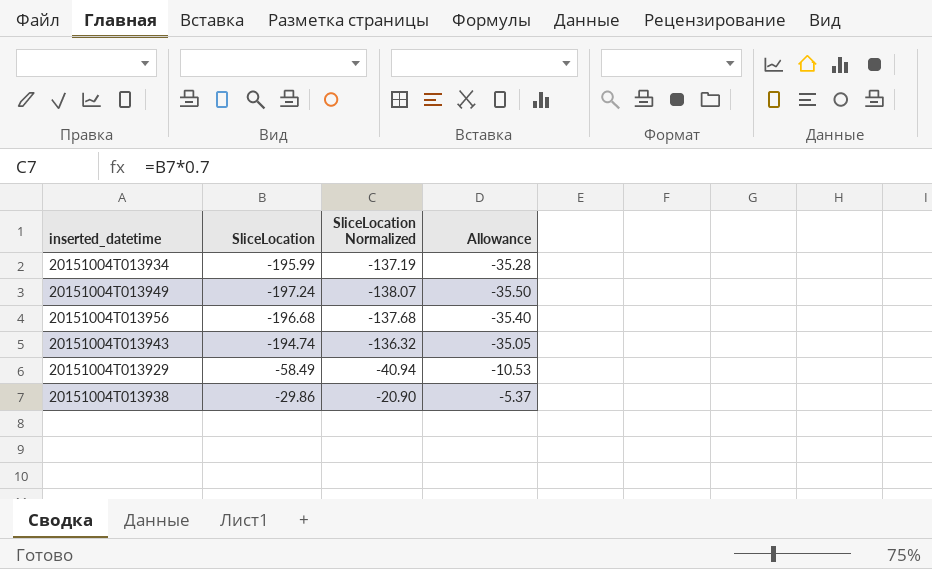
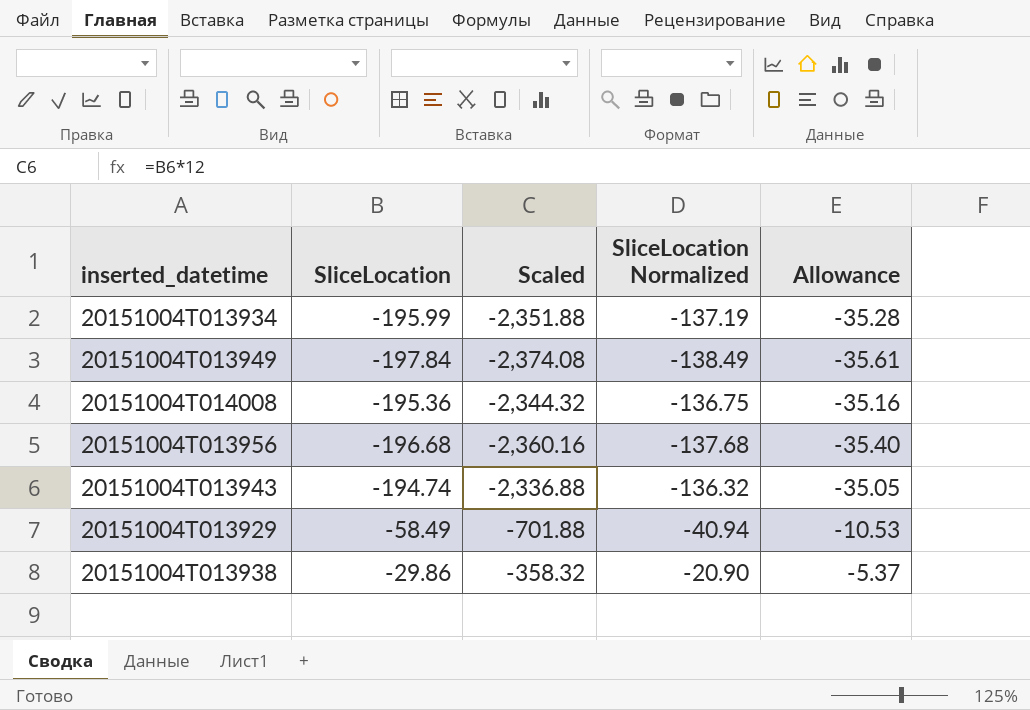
column Scaled | formula: none -> [SliceLocation] * 12
20151004T013949 | SliceLocation: -197.24 -> -197.84
20151004T013949 | SliceLocation Normalized: -138.07 -> -138.49
20151004T013949 | Allowance: -35.50 -> -35.61
row 20151004T014008: none -> -195.36 | -2,344.32 | -136.75 | -35.16

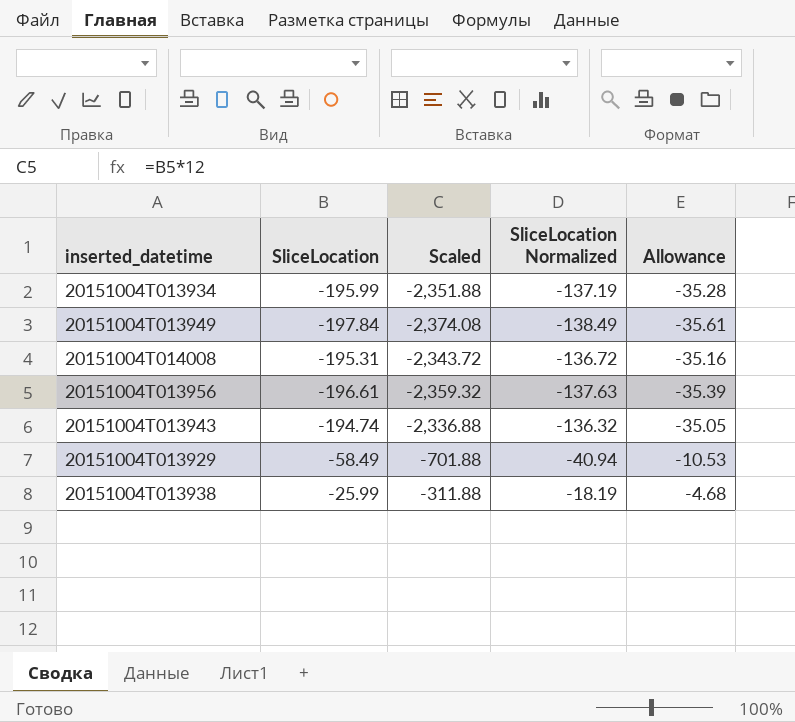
20151004T014008 | SliceLocation: -195.36 -> -195.31
20151004T014008 | Scaled: -2,344.32 -> -2,343.72
20151004T014008 | SliceLocation Normalized: -136.75 -> -136.72
20151004T013956 | SliceLocation: -196.68 -> -196.61
20151004T013956 | Scaled: -2,360.16 -> -2,359.32
20151004T013956 | SliceLocation Normalized: -137.68 -> -137.63
20151004T013956 | Allowance: -35.40 -> -35.39
20151004T013938 | SliceLocation: -29.86 -> -25.99
20151004T013938 | Scaled: -358.32 -> -311.88
20151004T013938 | SliceLocation Normalized: -20.90 -> -18.19
20151004T013938 | Allowance: -5.37 -> -4.68

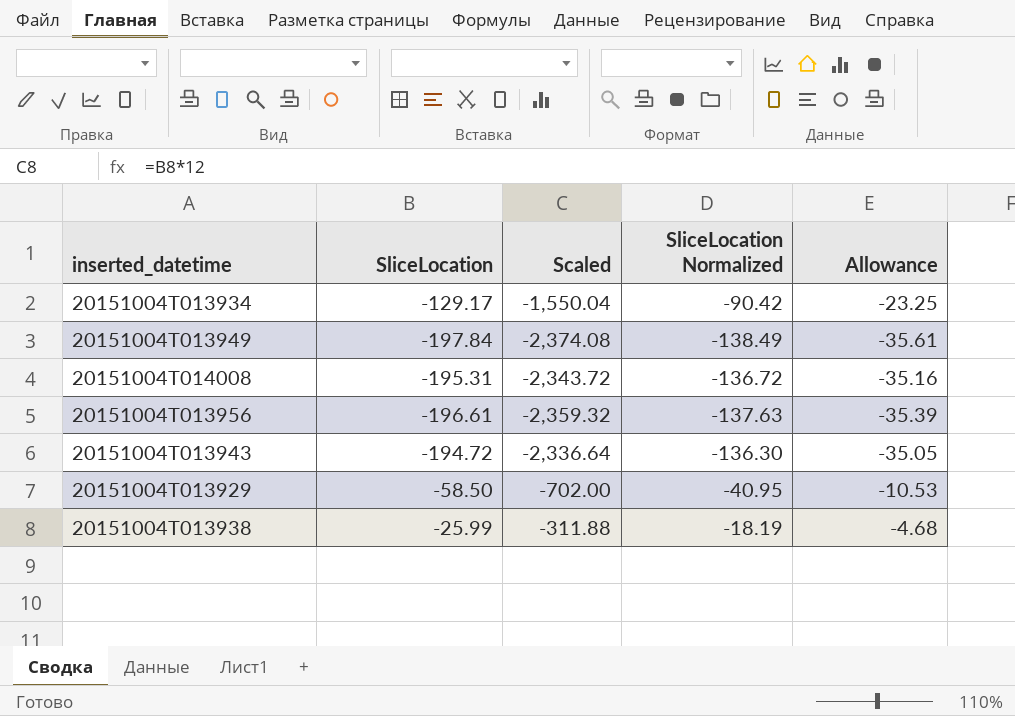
20151004T013934 | SliceLocation: -195.99 -> -129.17
20151004T013934 | Scaled: -2,351.88 -> -1,550.04
20151004T013934 | SliceLocation Normalized: -137.19 -> -90.42
20151004T013934 | Allowance: -35.28 -> -23.25
20151004T013943 | SliceLocation: -194.74 -> -194.72
20151004T013943 | Scaled: -2,336.88 -> -2,336.64
20151004T013943 | SliceLocation Normalized: -136.32 -> -136.30
20151004T013929 | SliceLocation: -58.49 -> -58.50
20151004T013929 | Scaled: -701.88 -> -702.00
20151004T013929 | SliceLocation Normalized: -40.94 -> -40.95

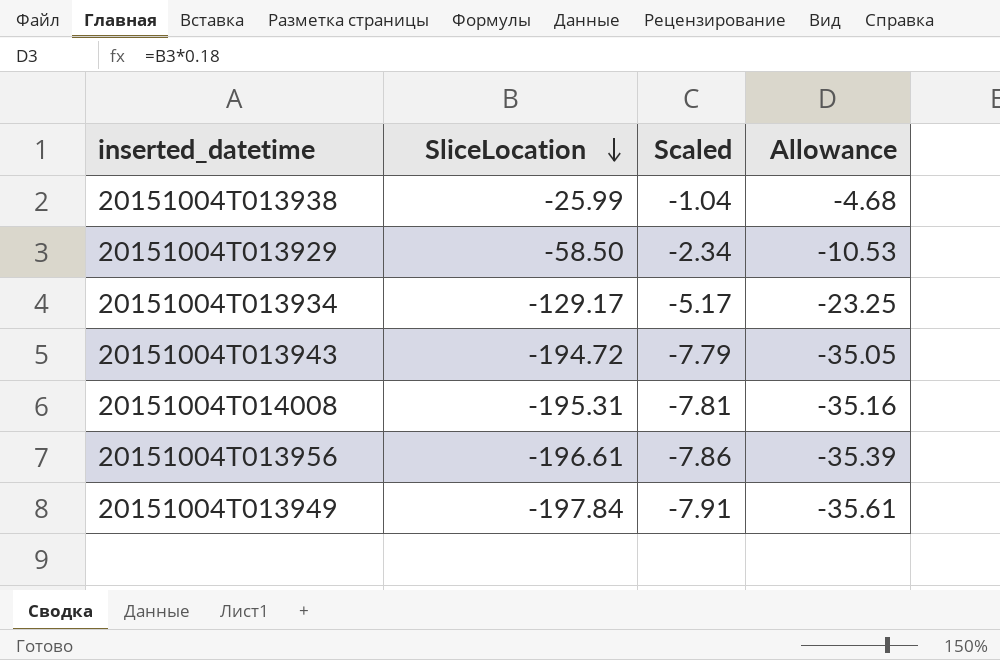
row order: none -> SliceLocation descending
column SliceLocation Normalized | formula: [SliceLocation] * 0.7 -> none
column Scaled | formula: [SliceLocation] * 12 -> [SliceLocation] * 0.04

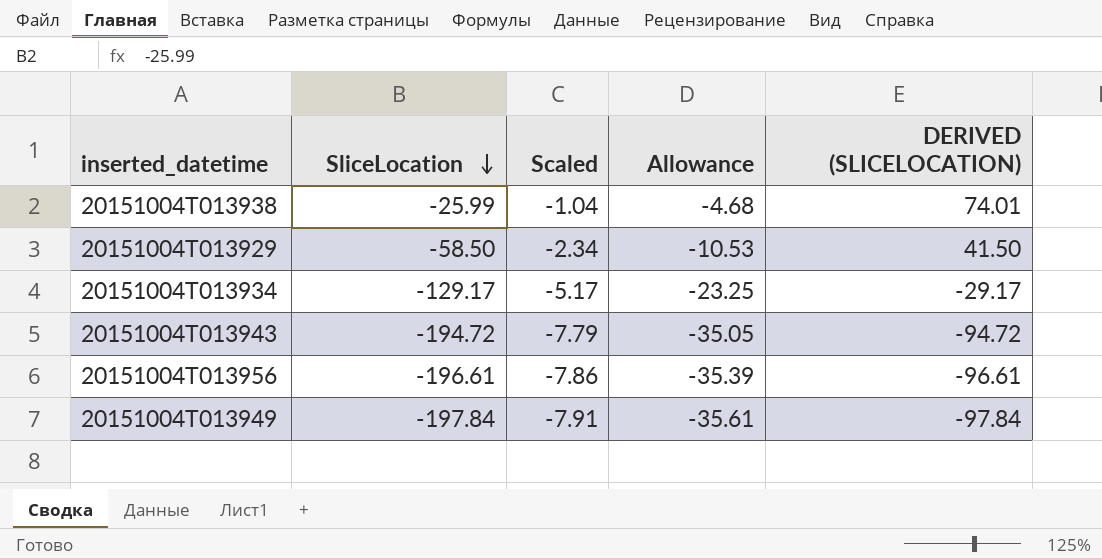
column DERIVED (SLICELOCATION) | formula: none -> [SliceLocation] + 100
row 20151004T014008: -195.31 | -7.81 | -35.16 -> none

